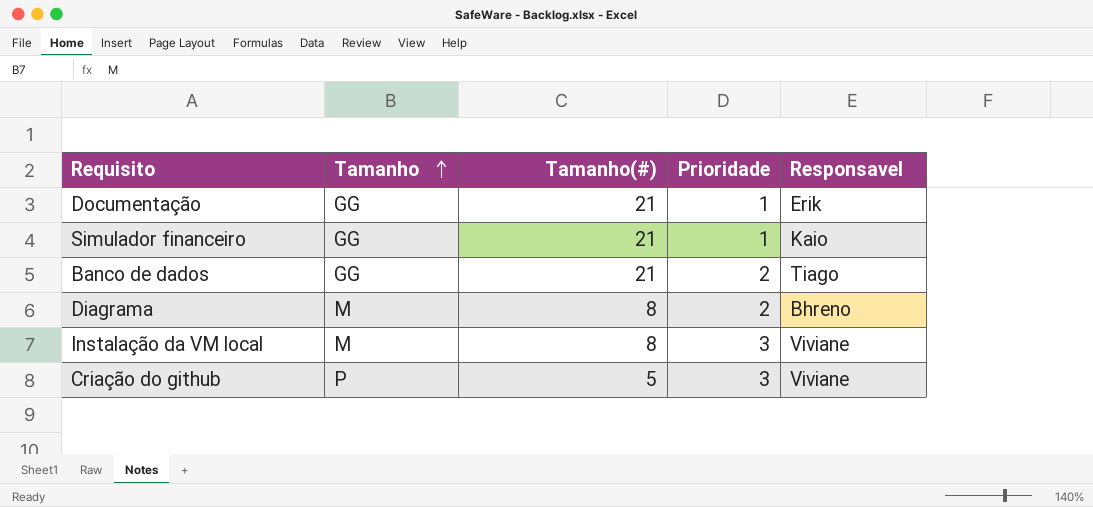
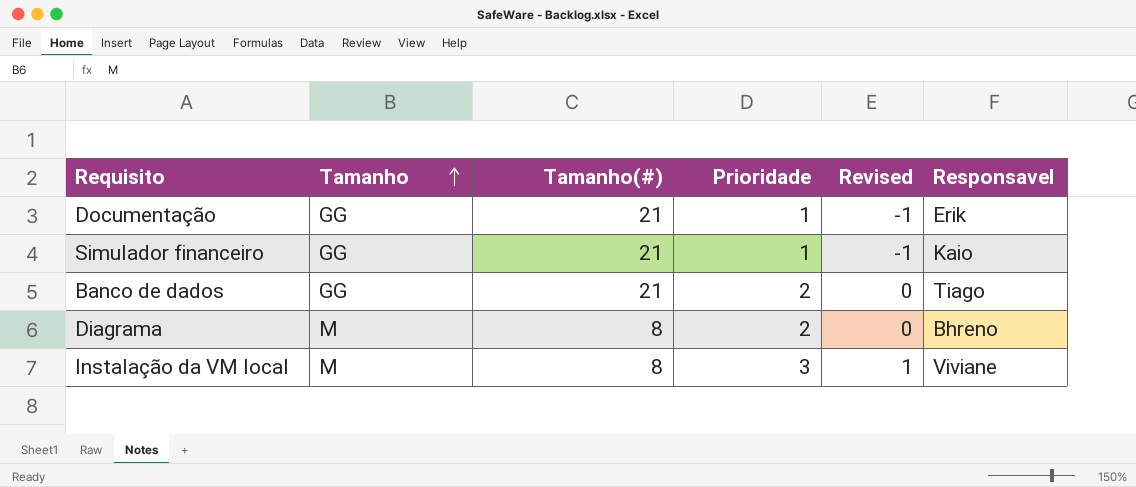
column Revised | formula: none -> [Prioridade] - 2
row Criação do github: P | 5 | 3 | Viviane -> none

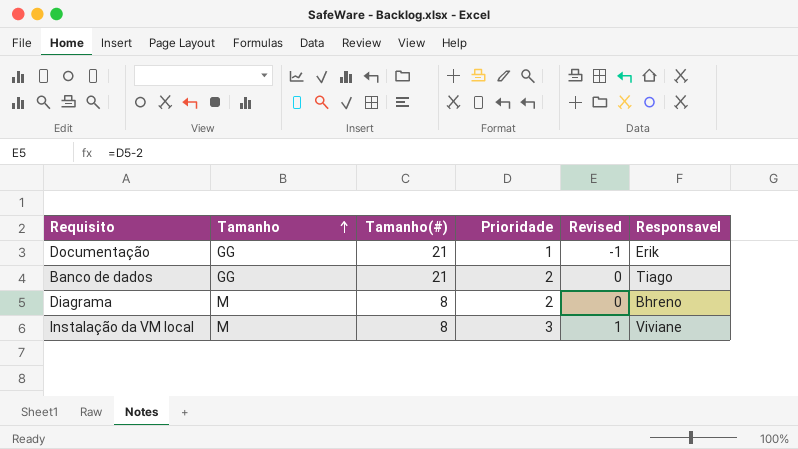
row Simulador financeiro: GG | 21 | 1 | -1 | Kaio -> none

